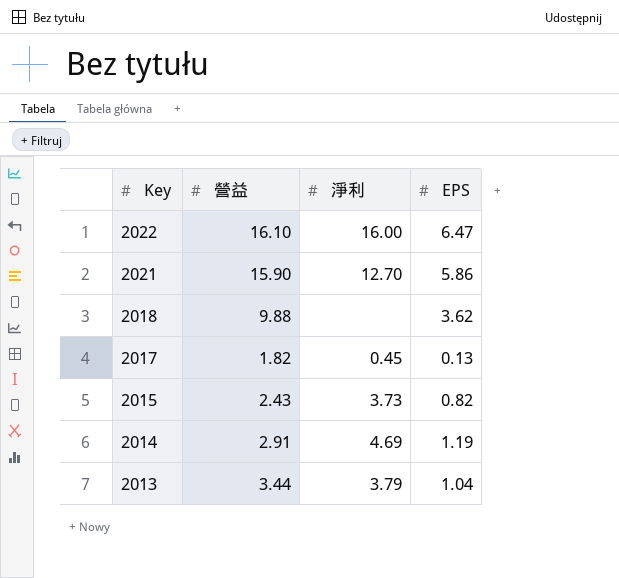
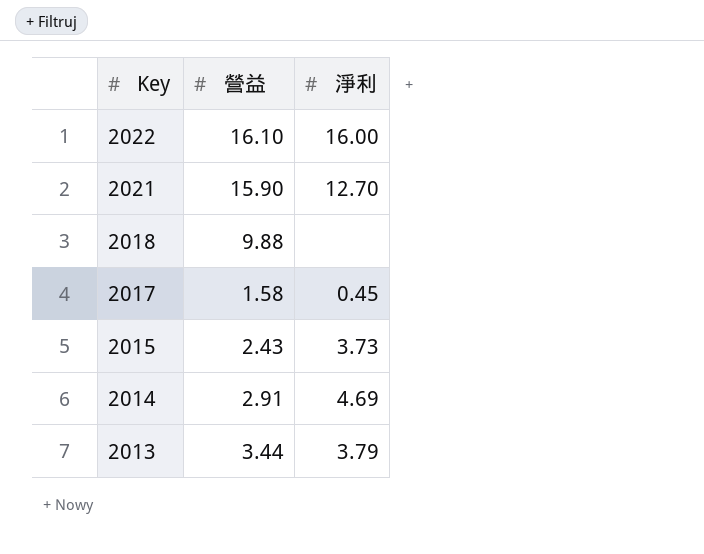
column EPS | position: 4 -> none
2017 | 營益: 1.82 -> 1.58

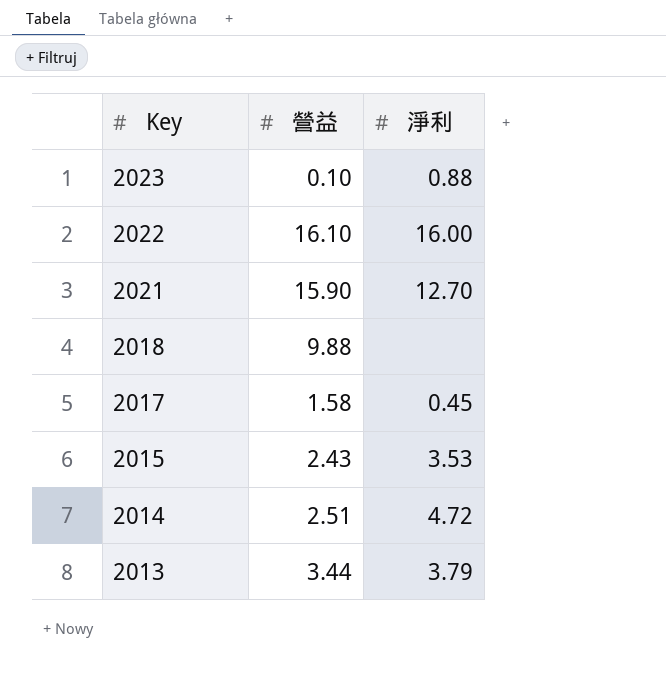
row 2023: none -> 0.10 | 0.88
2015 | 淨利: 3.73 -> 3.53
2014 | 營益: 2.91 -> 2.51
2014 | 淨利: 4.69 -> 4.72

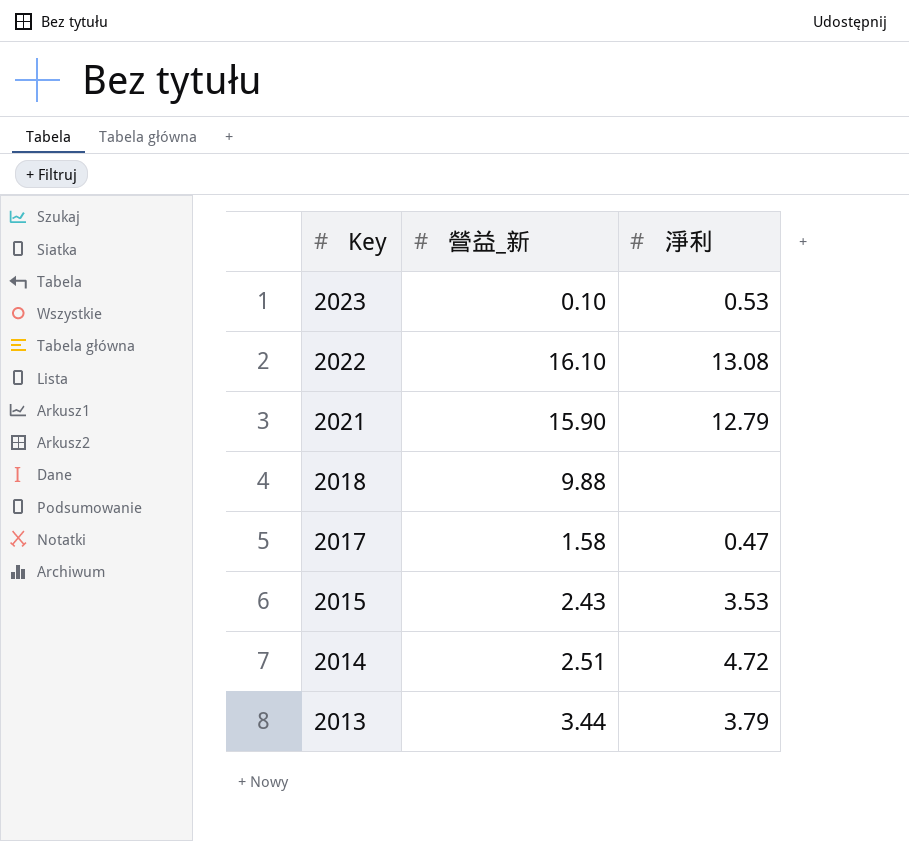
column name: 營益 -> 營益_新
2023 | 淨利: 0.88 -> 0.53
2022 | 淨利: 16.00 -> 13.08
2021 | 淨利: 12.70 -> 12.79
2017 | 淨利: 0.45 -> 0.47

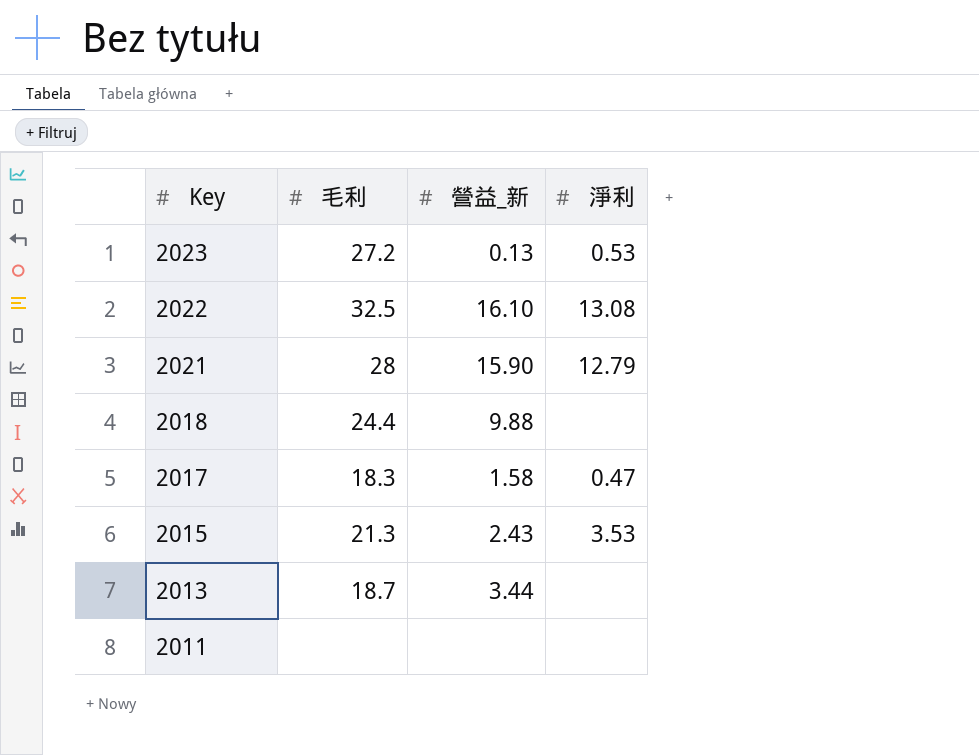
column 毛利 | position: none -> 2
row 2014: 2.51 | 4.72 -> none
2023 | 營益_新: 0.10 -> 0.13
2013 | 淨利: 3.79 -> none
row 2011: none -> none | none | none

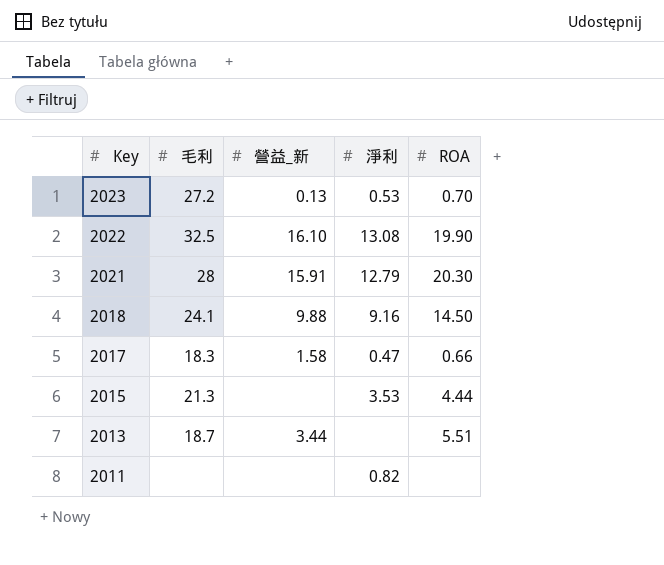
column ROA | position: none -> 5
2021 | 營益_新: 15.90 -> 15.91
2018 | 毛利: 24.4 -> 24.1
2018 | 淨利: none -> 9.16
2015 | 營益_新: 2.43 -> none
2011 | 淨利: none -> 0.82

